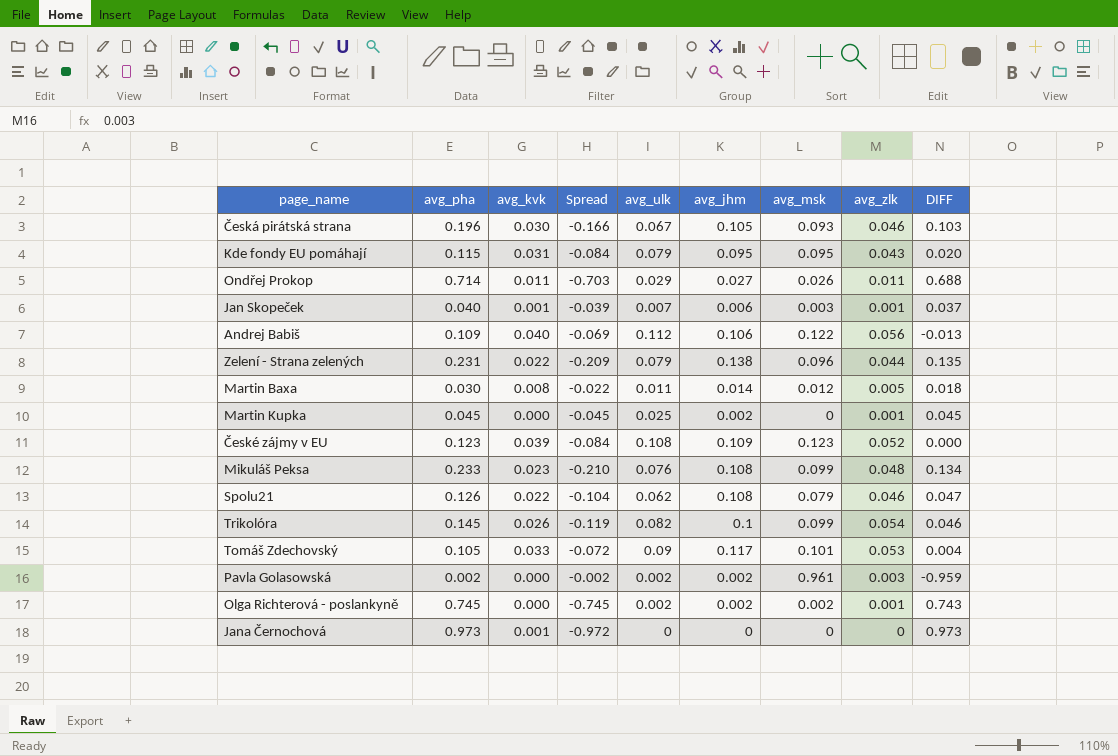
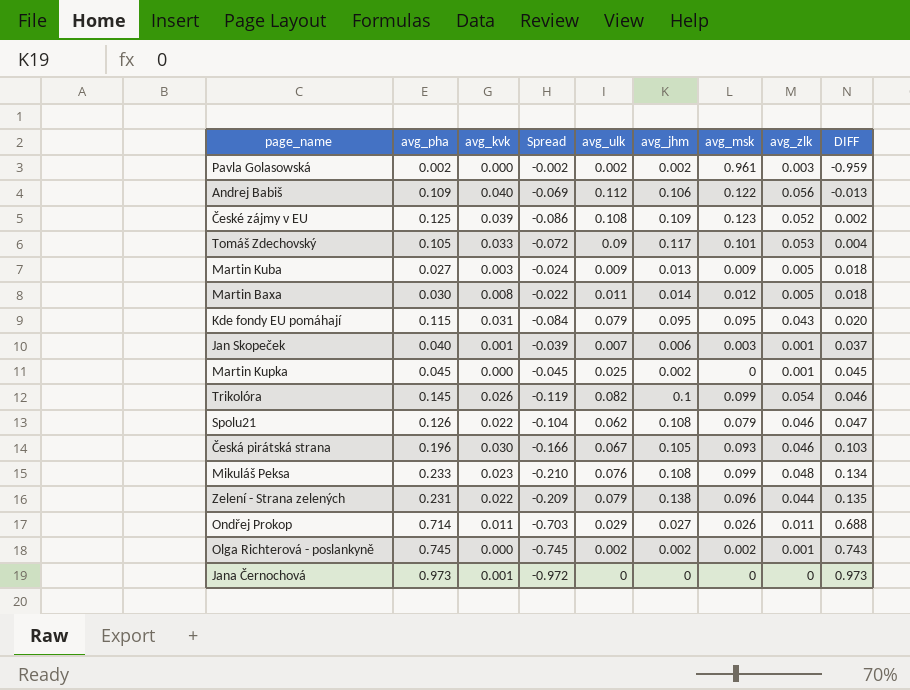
row order: none -> DIFF ascending
České zájmy v EU | avg_pha: 0.123 -> 0.125
České zájmy v EU | Spread: -0.084 -> -0.086
České zájmy v EU | DIFF: 0.000 -> 0.002
row Martin Kuba: none -> 0.027 | 0.003 | -0.024 | 0.009 | 0.013 | 0.009 | 0.005 | 0.018

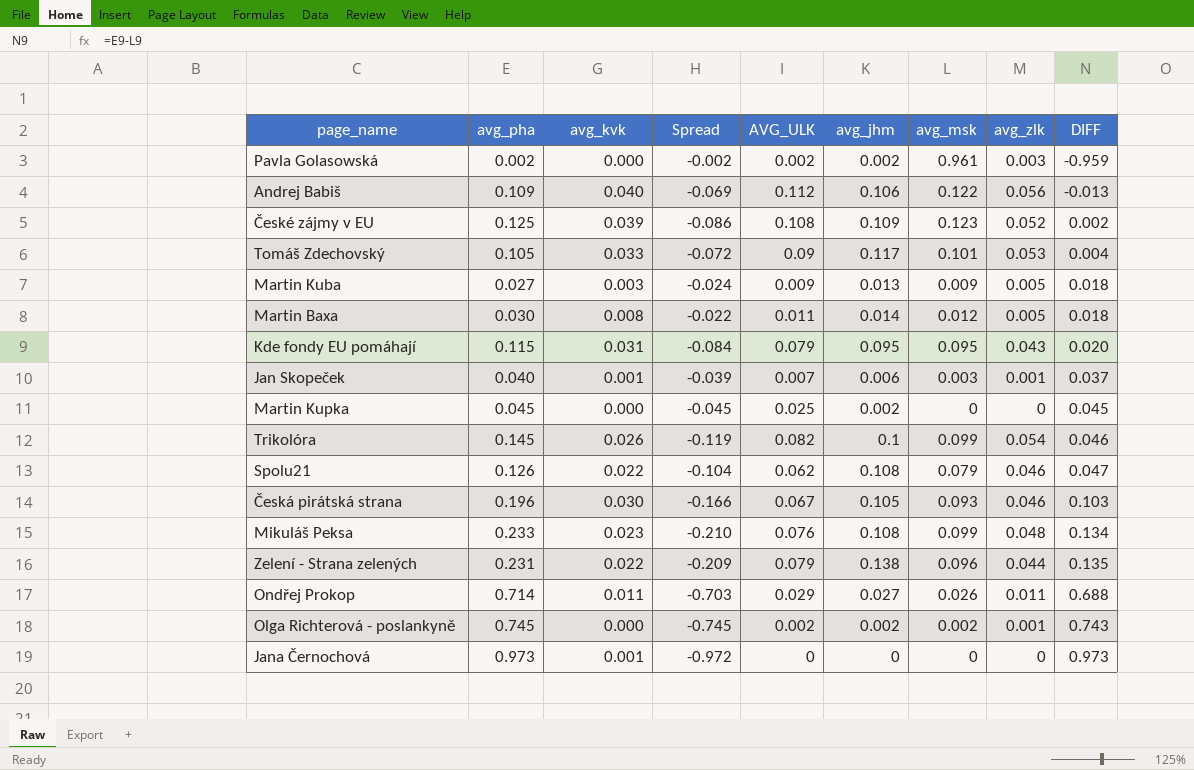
column name: avg_ulk -> AVG_ULK
Martin Kupka | avg_zlk: 0.001 -> 0

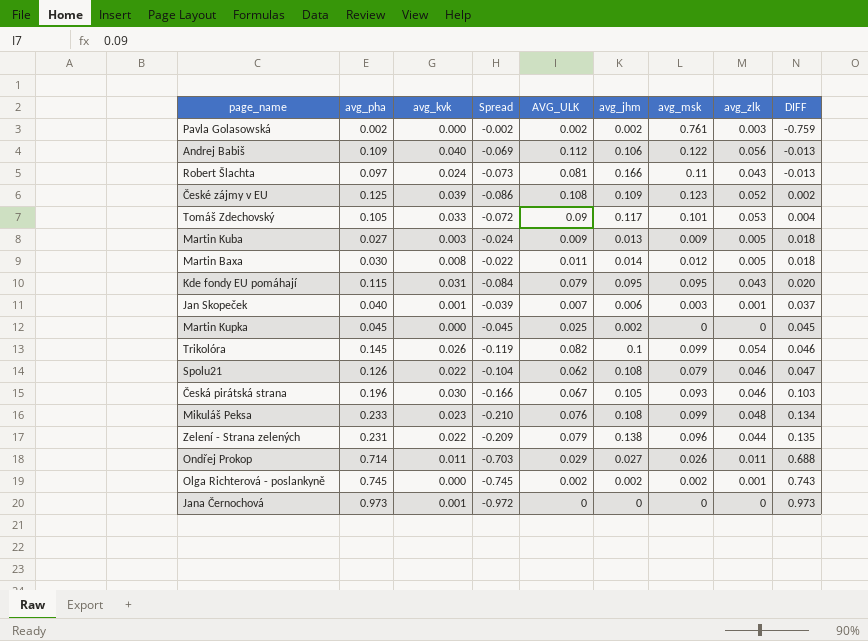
Pavla Golasowská | avg_msk: 0.961 -> 0.761
Pavla Golasowská | DIFF: -0.959 -> -0.759
row Robert Šlachta: none -> 0.097 | 0.024 | -0.073 | 0.081 | 0.166 | 0.11 | 0.043 | -0.013

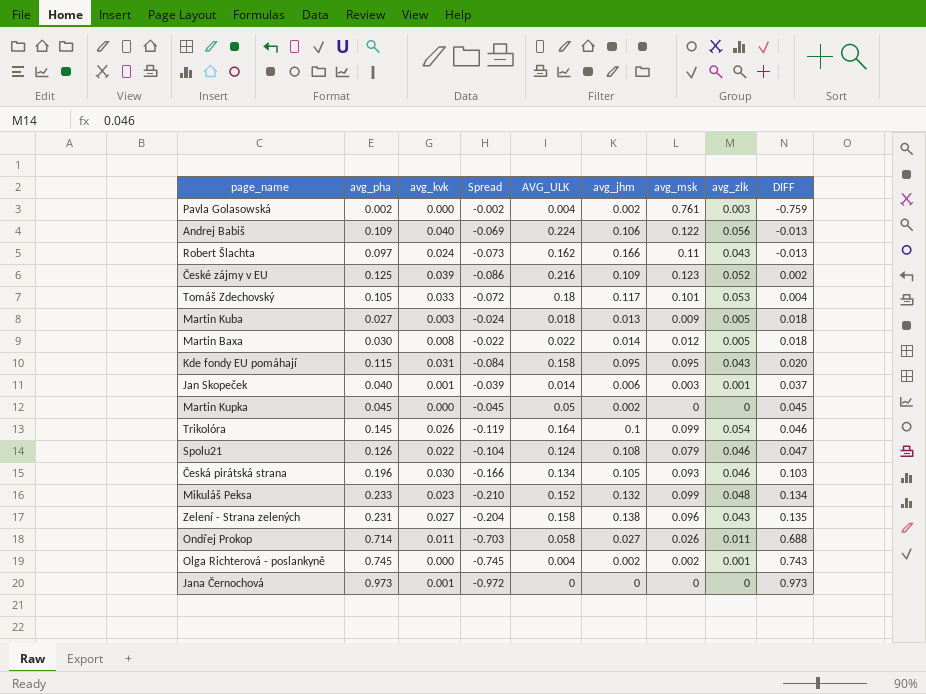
Pavla Golasowská | AVG_ULK: 0.002 -> 0.004
Andrej Babiš | AVG_ULK: 0.112 -> 0.224
Robert Šlachta | AVG_ULK: 0.081 -> 0.162
České zájmy v EU | AVG_ULK: 0.108 -> 0.216
Tomáš Zdechovský | AVG_ULK: 0.09 -> 0.18
Martin Kuba | AVG_ULK: 0.009 -> 0.018
Martin Baxa | AVG_ULK: 0.011 -> 0.022
Kde fondy EU pomáhají | AVG_ULK: 0.079 -> 0.158
Jan Skopeček | AVG_ULK: 0.007 -> 0.014
Martin Kupka | AVG_ULK: 0.025 -> 0.05
Trikolóra | AVG_ULK: 0.082 -> 0.164
Spolu21 | AVG_ULK: 0.062 -> 0.124
Česká pirátská strana | AVG_ULK: 0.067 -> 0.134
Mikuláš Peksa | AVG_ULK: 0.076 -> 0.152
Mikuláš Peksa | avg_jhm: 0.108 -> 0.132
Zelení - Strana zelených | avg_kvk: 0.022 -> 0.027
Zelení - Strana zelených | Spread: -0.209 -> -0.204
Zelení - Strana zelených | AVG_ULK: 0.079 -> 0.158
Zelení - Strana zelených | avg_zlk: 0.044 -> 0.043
Ondřej Prokop | AVG_ULK: 0.029 -> 0.058
Olga Richterová - poslankyně | AVG_ULK: 0.002 -> 0.004

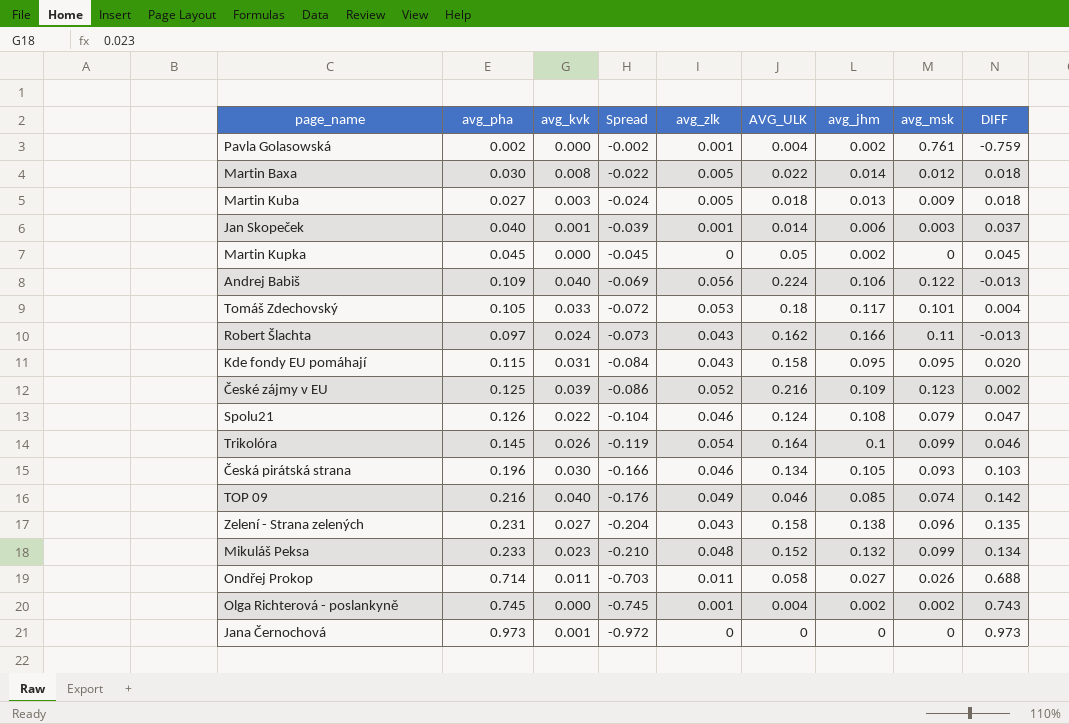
row order: DIFF ascending -> Spread descending
column avg_zlk | position: 8 -> 5
Pavla Golasowská | avg_zlk: 0.003 -> 0.001
row TOP 09: none -> 0.216 | 0.040 | -0.176 | 0.049 | 0.046 | 0.085 | 0.074 | 0.142

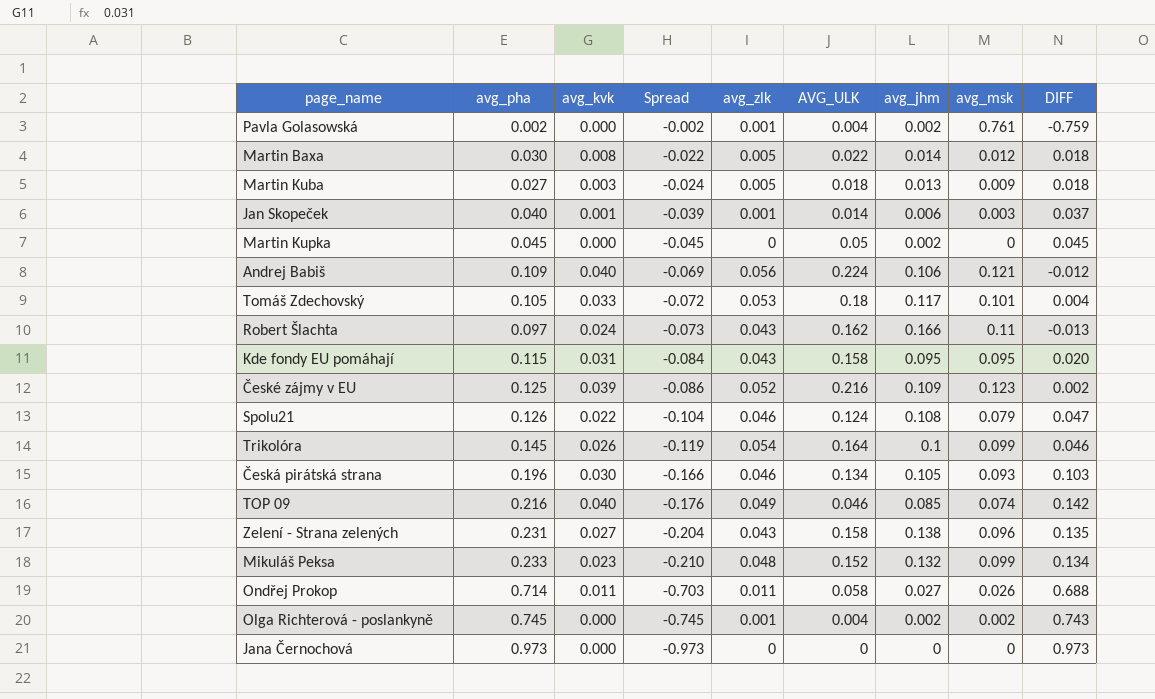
Andrej Babiš | avg_msk: 0.122 -> 0.121
Andrej Babiš | DIFF: -0.013 -> -0.012
Jana Černochová | avg_kvk: 0.001 -> 0.000
Jana Černochová | Spread: -0.972 -> -0.973

